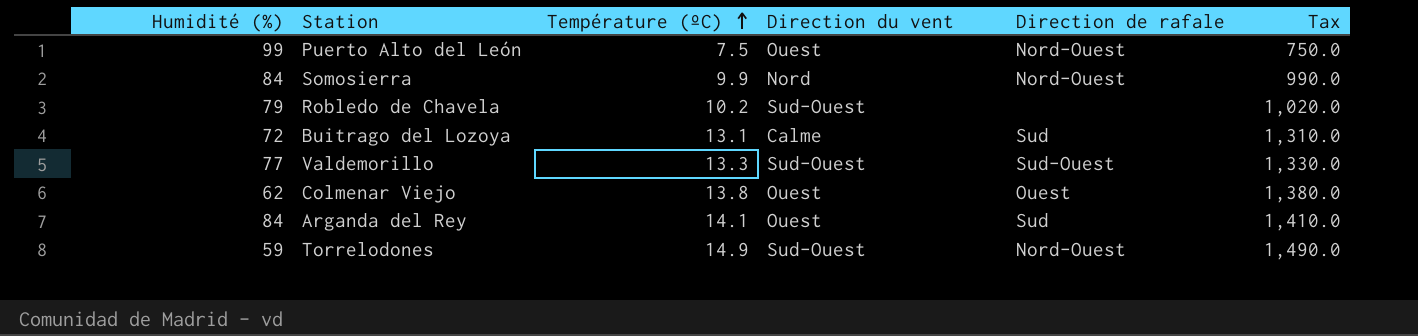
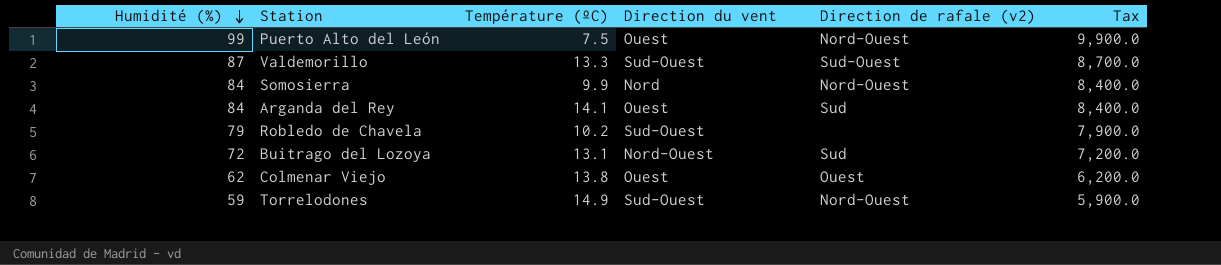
row order: Température (ºC) ascending -> Humidité (%) descending
column name: Direction de rafale -> Direction de rafale (v2)
column Tax | formula: [Température (ºC)] * 100 -> [Humidité (%)] * 100
Valdemorillo | Humidité (%): 77 -> 87
Buitrago del Lozoya | Direction du vent: Calme -> Nord-Ouest

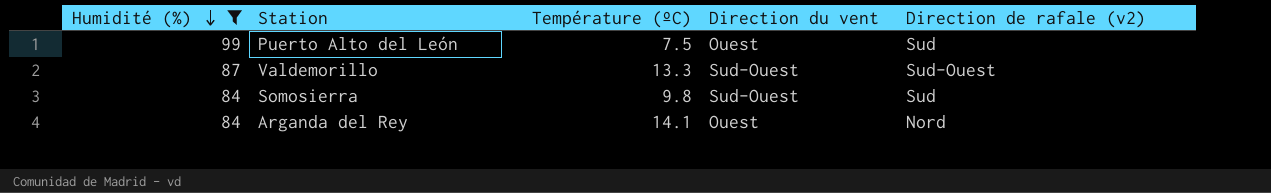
filter: none -> Humidité (%) >= 84
column Tax | formula: [Humidité (%)] * 100 -> none
Puerto Alto del León | Direction de rafale (v2): Nord-Ouest -> Sud
Somosierra | Température (ºC): 9.9 -> 9.8
Somosierra | Direction du vent: Nord -> Sud-Ouest
Somosierra | Direction de rafale (v2): Nord-Ouest -> Sud
Arganda del Rey | Direction de rafale (v2): Sud -> Nord

